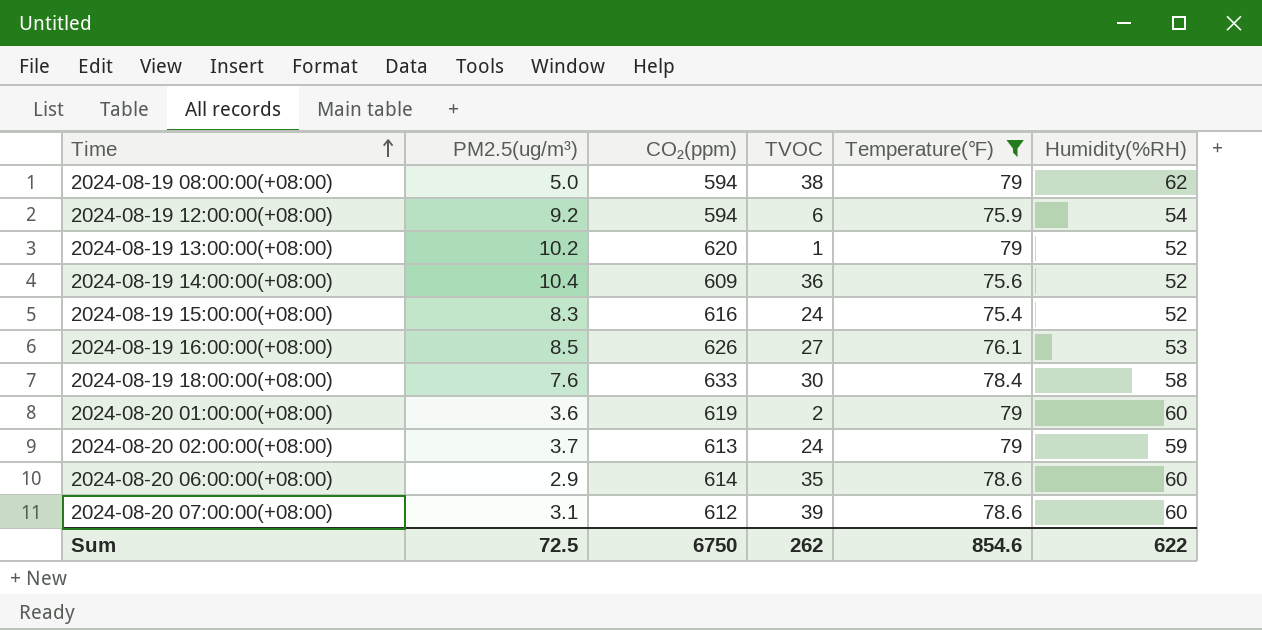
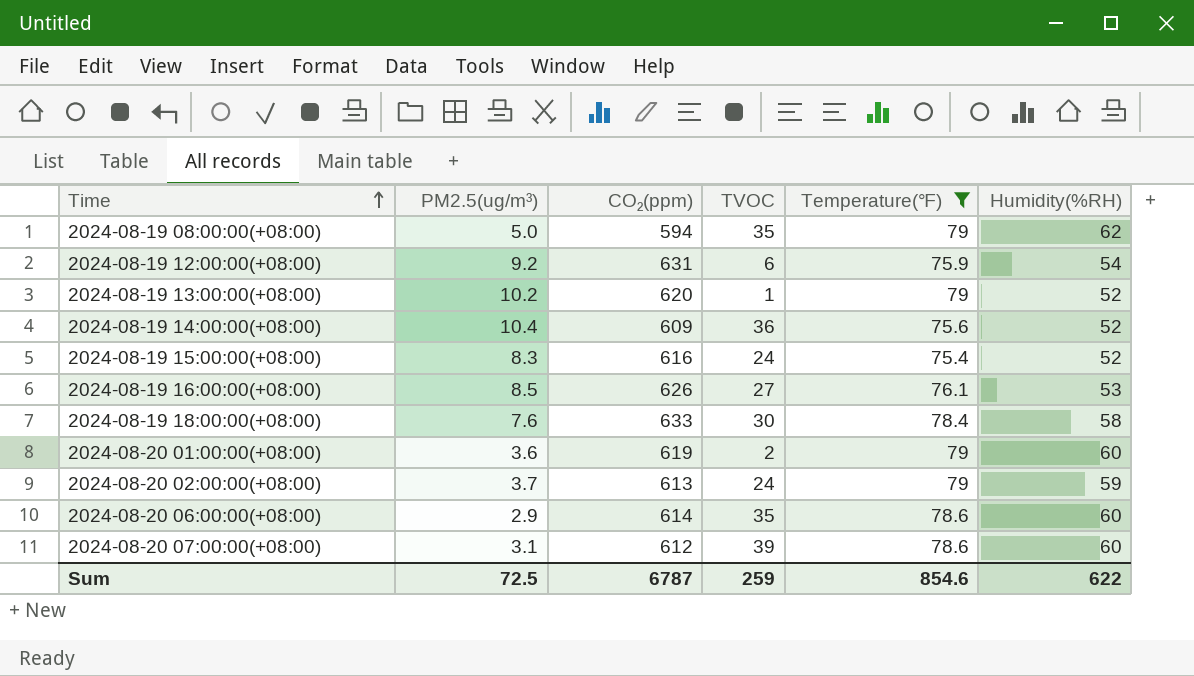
2024-08-19 08:00:00(+08:00) | TVOC: 38 -> 35
2024-08-19 12:00:00(+08:00) | CO₂(ppm): 594 -> 631
Sum | CO₂(ppm): 6750 -> 6787
Sum | TVOC: 262 -> 259

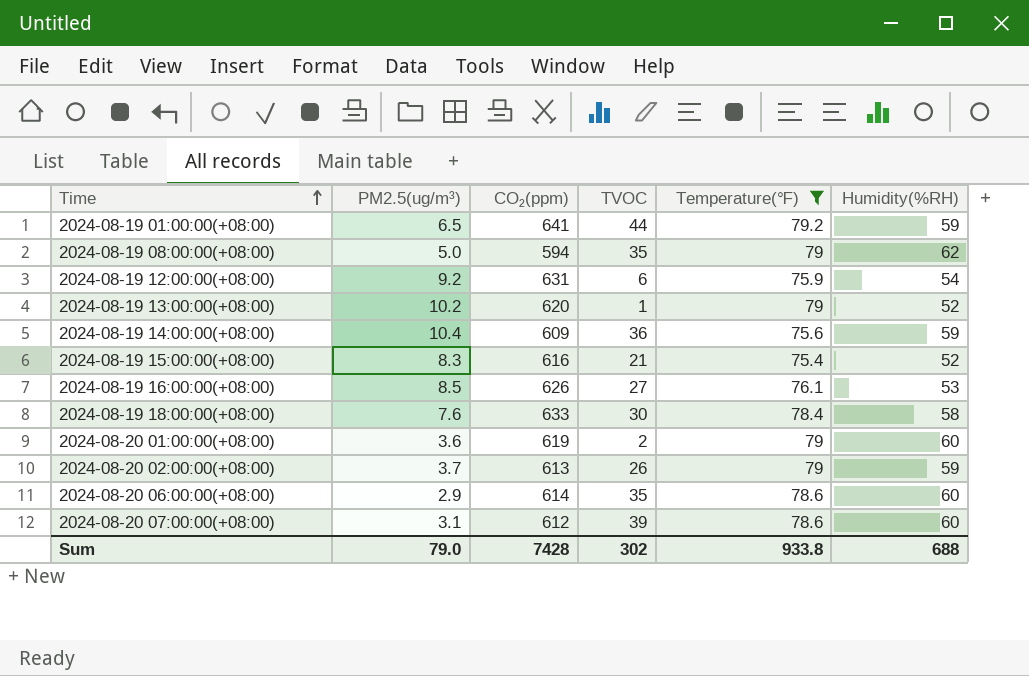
row 2024-08-19 01:00:00(+08:00): none -> 6.5 | 641 | 44 | 79.2 | 59
2024-08-19 14:00:00(+08:00) | Humidity(%RH): 52 -> 59
2024-08-19 15:00:00(+08:00) | TVOC: 24 -> 21
2024-08-20 02:00:00(+08:00) | TVOC: 24 -> 26
Sum | PM2.5(ug/m³): 72.5 -> 79.0
Sum | CO₂(ppm): 6787 -> 7428
Sum | TVOC: 259 -> 302
Sum | Temperature(℉): 854.6 -> 933.8
Sum | Humidity(%RH): 622 -> 688

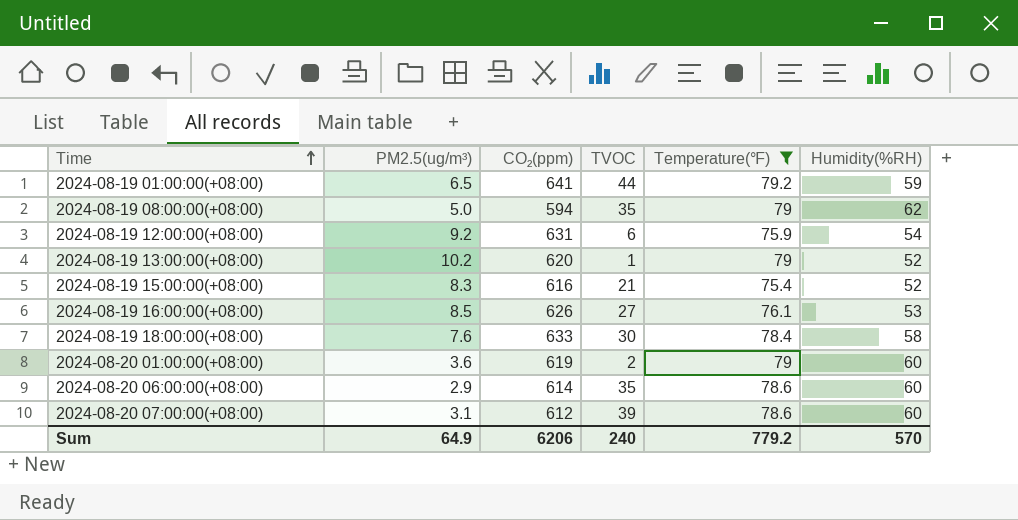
row 2024-08-19 14:00:00(+08:00): 10.4 | 609 | 36 | 75.6 | 59 -> none
row 2024-08-20 02:00:00(+08:00): 3.7 | 613 | 26 | 79 | 59 -> none
Sum | PM2.5(ug/m³): 79.0 -> 64.9
Sum | CO₂(ppm): 7428 -> 6206
Sum | TVOC: 302 -> 240
Sum | Temperature(℉): 933.8 -> 779.2
Sum | Humidity(%RH): 688 -> 570

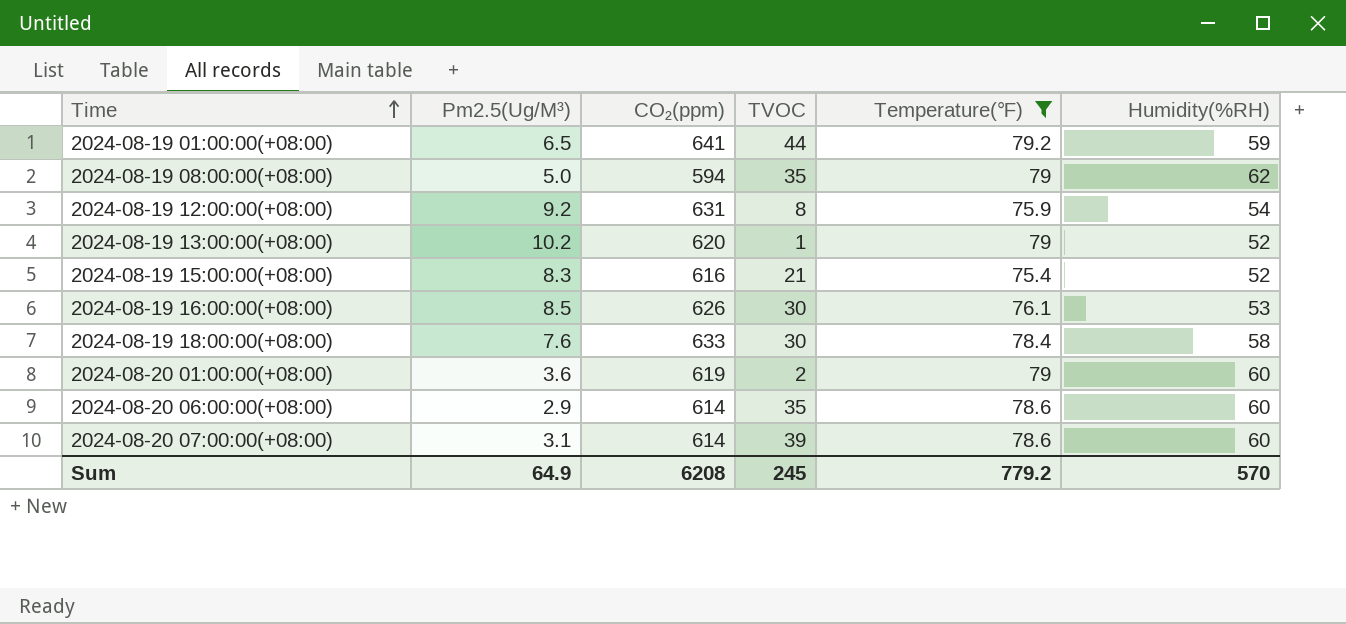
column name: PM2.5(ug/m³) -> Pm2.5(Ug/M³)
2024-08-19 12:00:00(+08:00) | TVOC: 6 -> 8
2024-08-19 16:00:00(+08:00) | TVOC: 27 -> 30
2024-08-20 07:00:00(+08:00) | CO₂(ppm): 612 -> 614
Sum | CO₂(ppm): 6206 -> 6208
Sum | TVOC: 240 -> 245

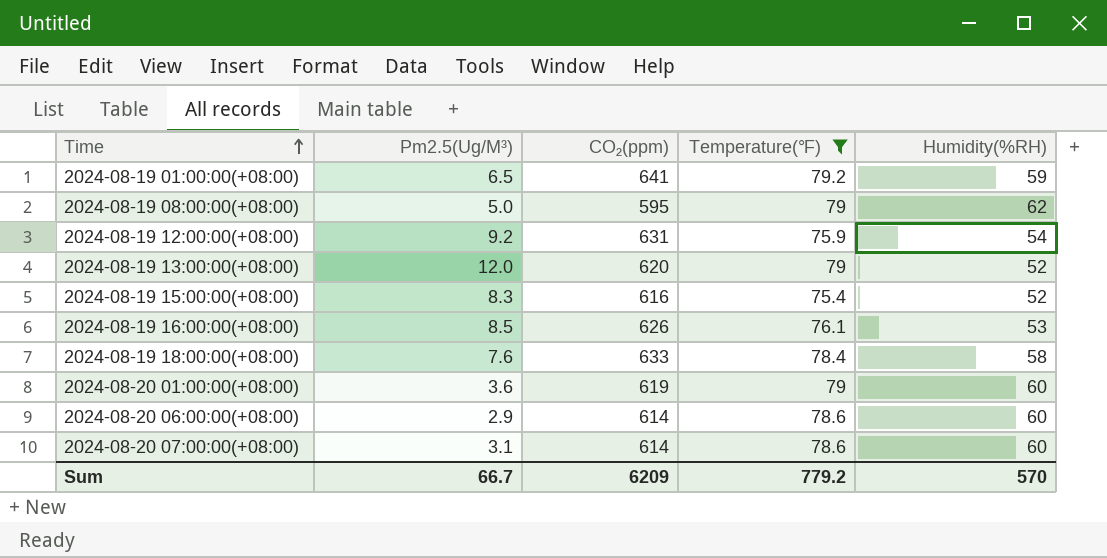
column TVOC | position: 4 -> none
2024-08-19 08:00:00(+08:00) | CO₂(ppm): 594 -> 595
2024-08-19 13:00:00(+08:00) | Pm2.5(Ug/M³): 10.2 -> 12.0
Sum | Pm2.5(Ug/M³): 64.9 -> 66.7
Sum | CO₂(ppm): 6208 -> 6209

